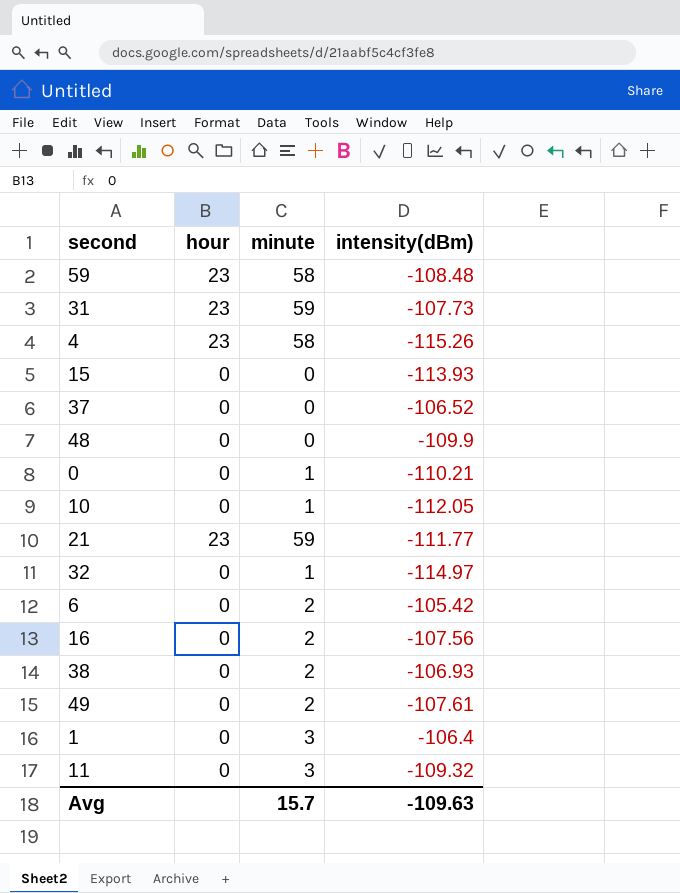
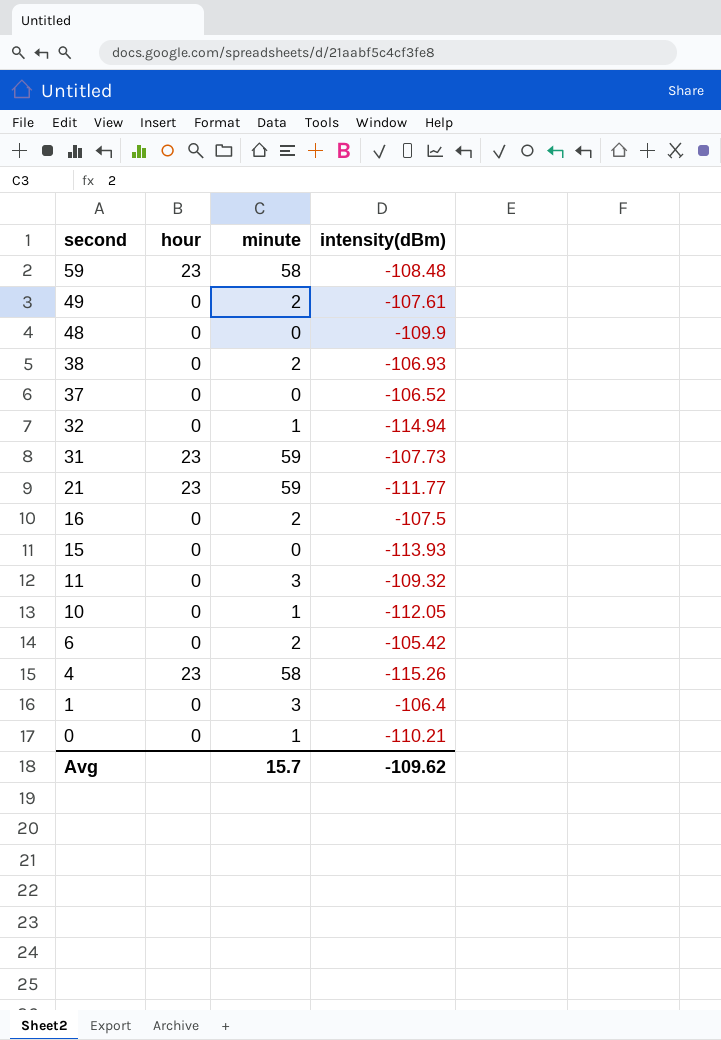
row order: none -> second descending
32 | intensity(dBm): -114.97 -> -114.94
16 | intensity(dBm): -107.56 -> -107.5
Avg | intensity(dBm): -109.63 -> -109.62

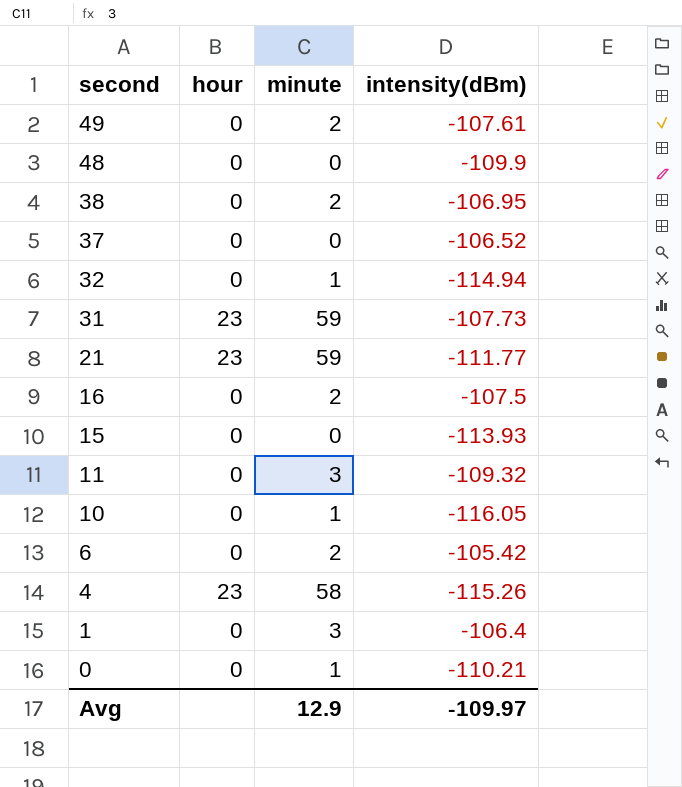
row 59: 23 | 58 | -108.48 -> none
38 | intensity(dBm): -106.93 -> -106.95
10 | intensity(dBm): -112.05 -> -116.05
Avg | minute: 15.7 -> 12.9
Avg | intensity(dBm): -109.62 -> -109.97

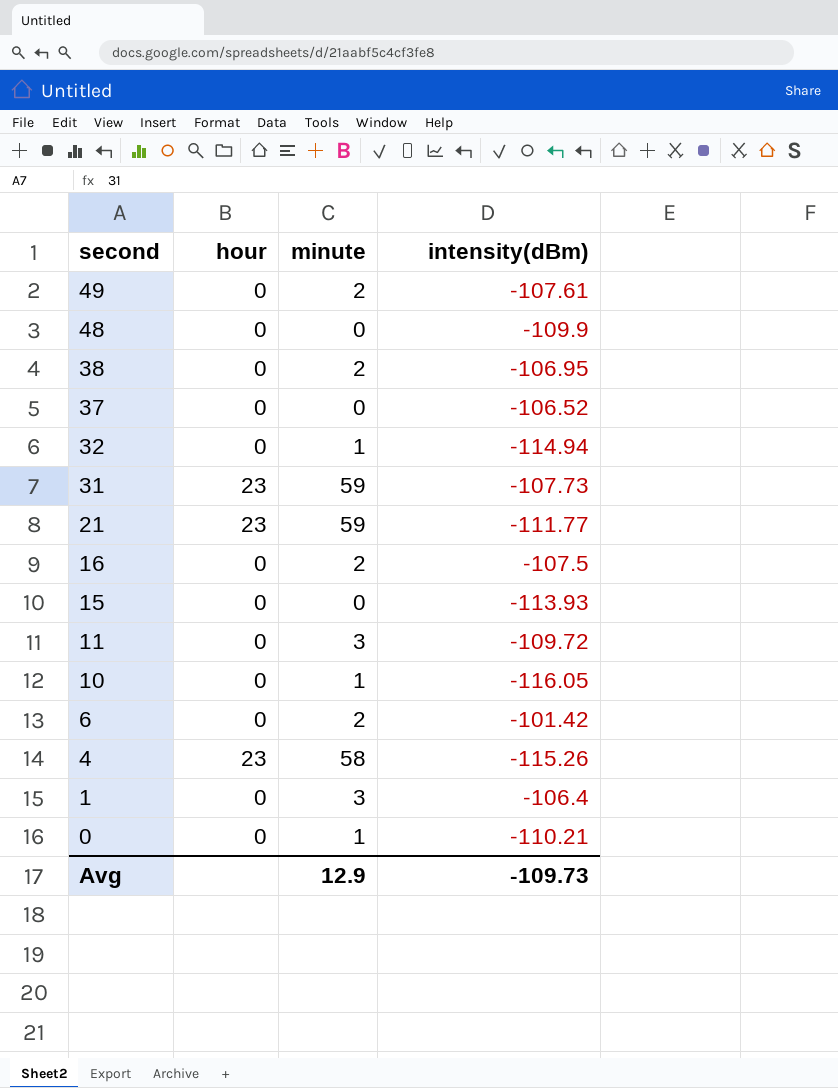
11 | intensity(dBm): -109.32 -> -109.72
6 | intensity(dBm): -105.42 -> -101.42
Avg | intensity(dBm): -109.97 -> -109.73

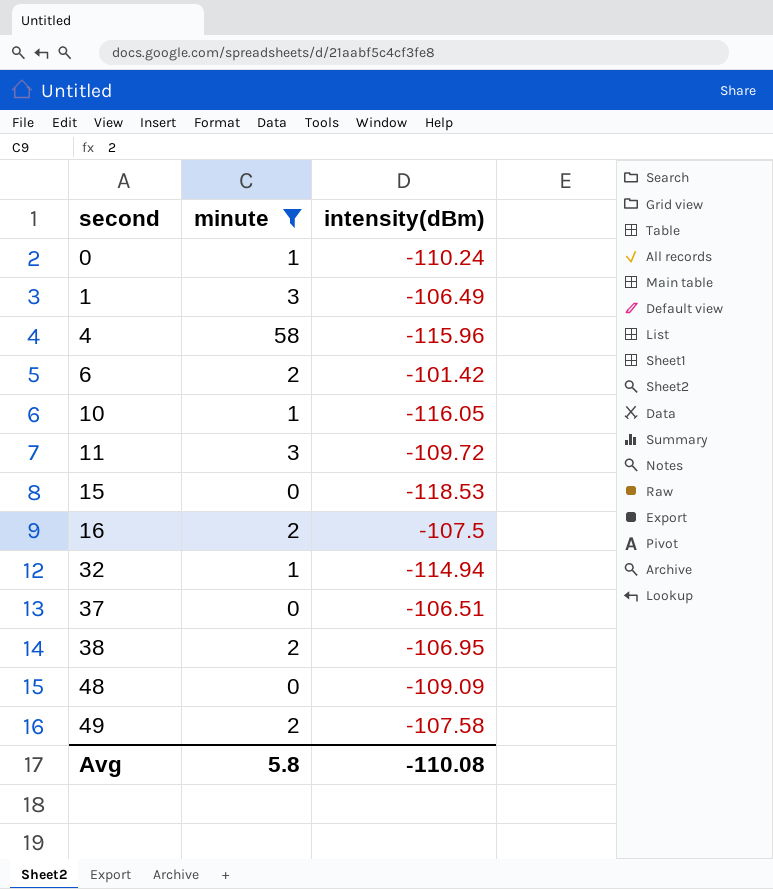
filter: none -> minute != 59
row order: second descending -> second ascending
column hour | position: 2 -> none
0 | intensity(dBm): -110.21 -> -110.24
1 | intensity(dBm): -106.4 -> -106.49
4 | intensity(dBm): -115.26 -> -115.96
15 | intensity(dBm): -113.93 -> -118.53
37 | intensity(dBm): -106.52 -> -106.51
48 | intensity(dBm): -109.9 -> -109.09
49 | intensity(dBm): -107.61 -> -107.58
Avg | minute: 12.9 -> 5.8
Avg | intensity(dBm): -109.73 -> -110.08

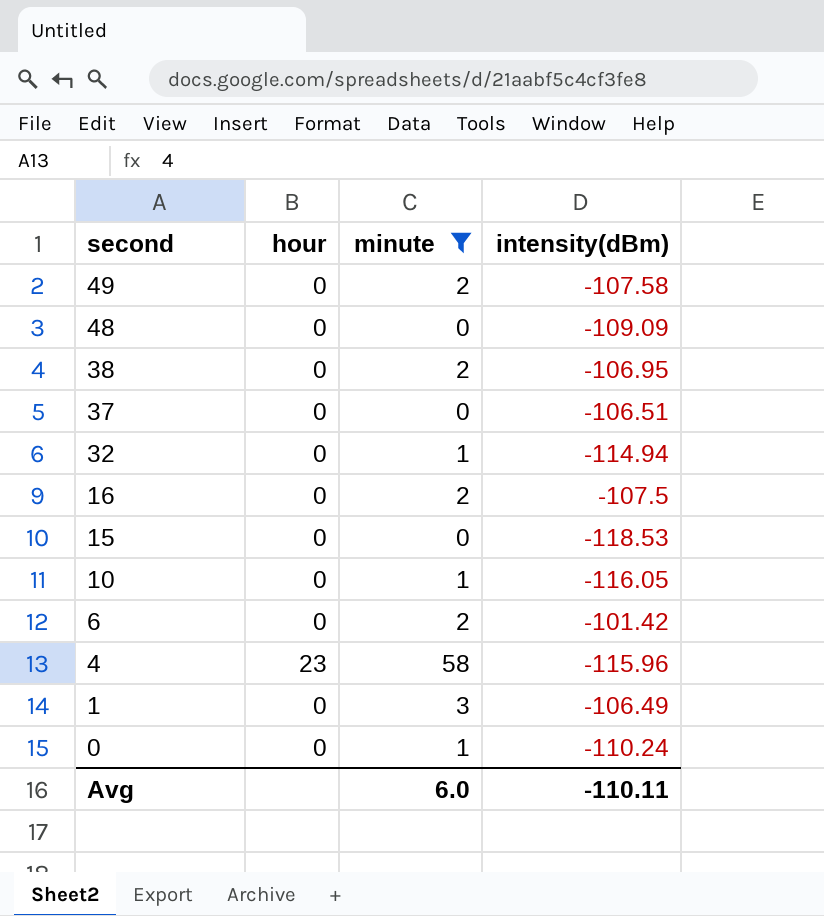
row order: second ascending -> second descending
column hour | position: none -> 2
row 11: 3 | -109.72 -> none
Avg | minute: 5.8 -> 6.0
Avg | intensity(dBm): -110.08 -> -110.11

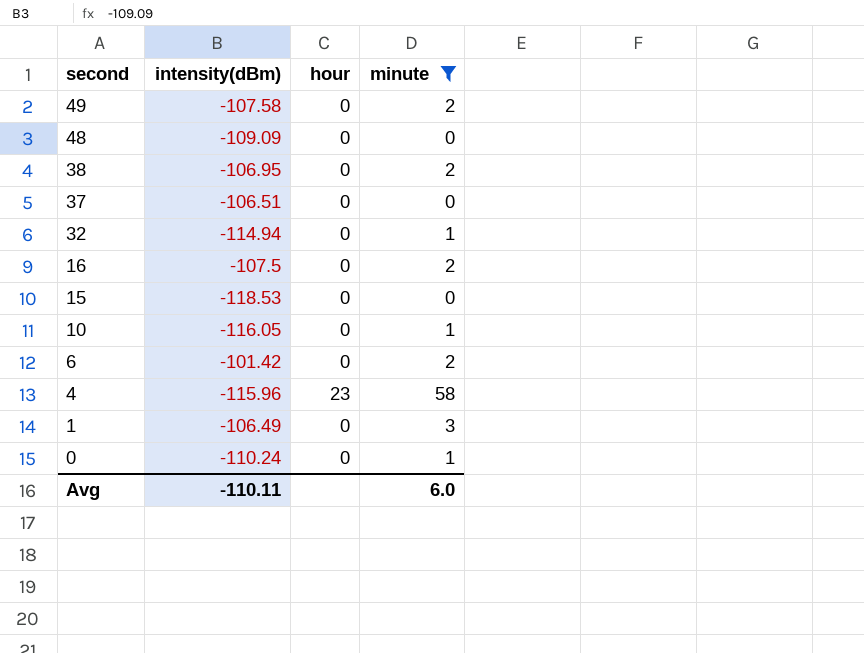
column intensity(dBm) | position: 4 -> 2

